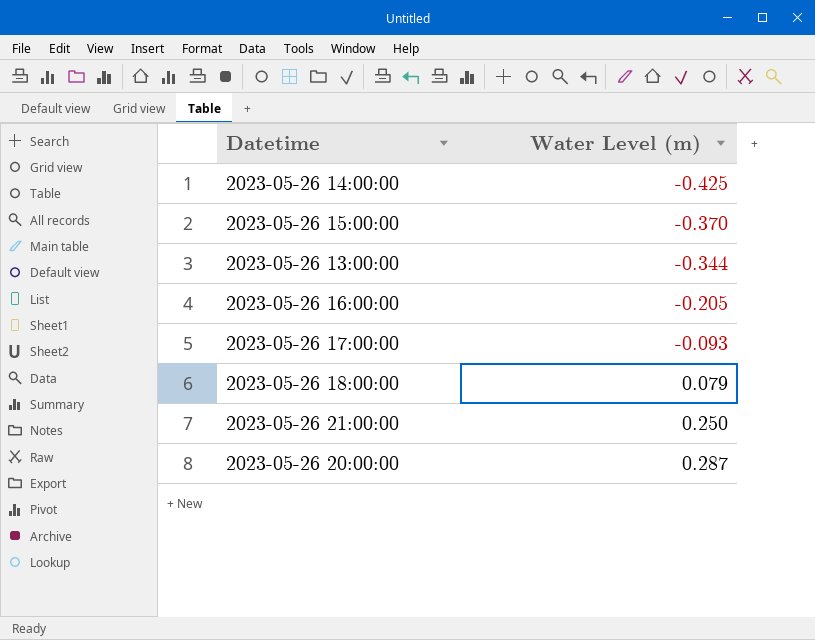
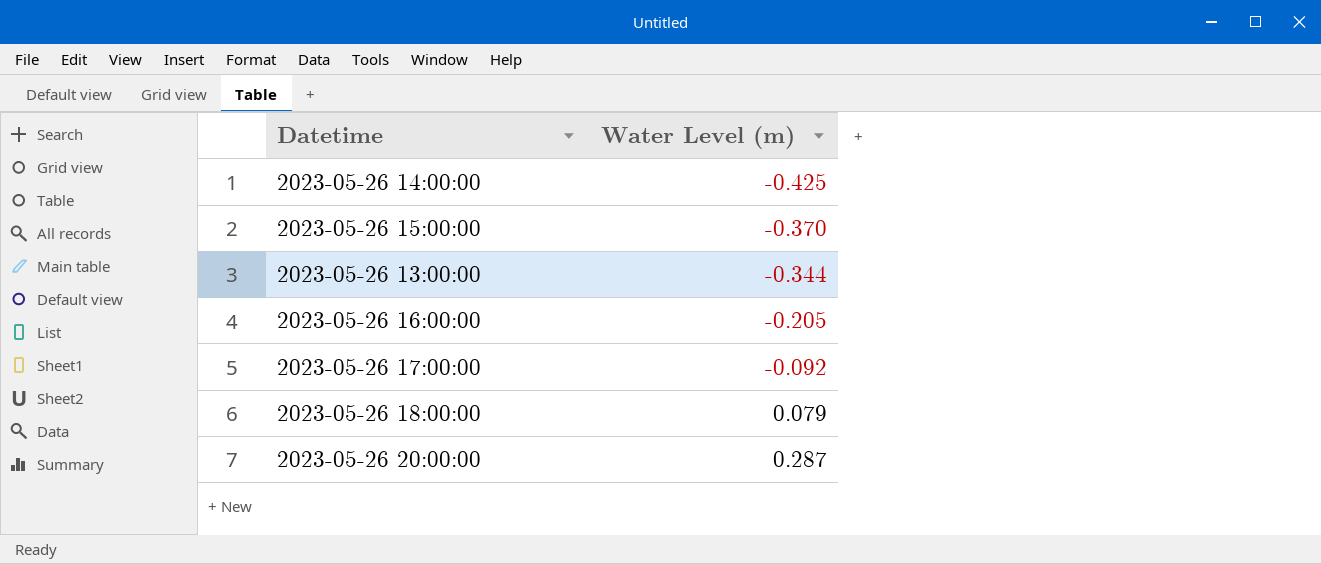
row 2023-05-26 21:00:00: 0.250 -> none
2023-05-26 17:00:00 | Water Level (m): -0.093 -> -0.092

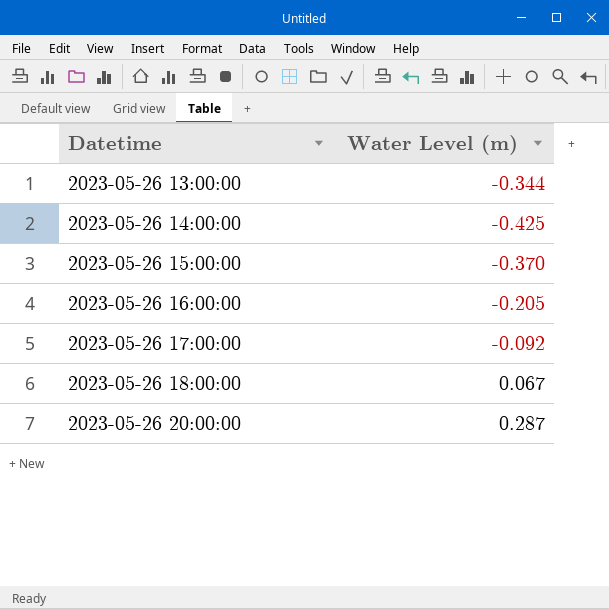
row order: Water Level (m) ascending -> Datetime ascending
2023-05-26 18:00:00 | Water Level (m): 0.079 -> 0.067

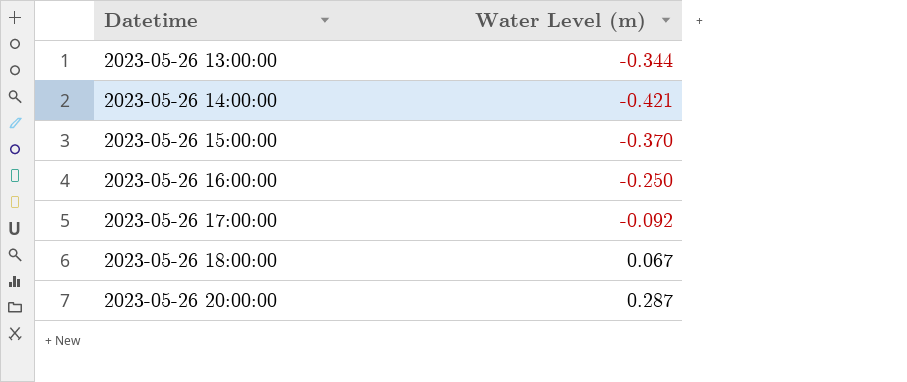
2023-05-26 14:00:00 | Water Level (m): -0.425 -> -0.421
2023-05-26 16:00:00 | Water Level (m): -0.205 -> -0.250

